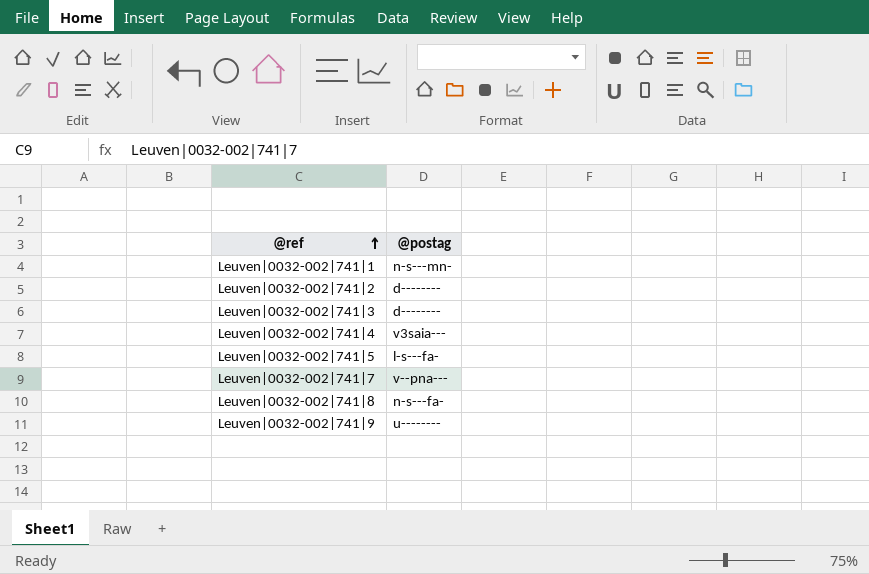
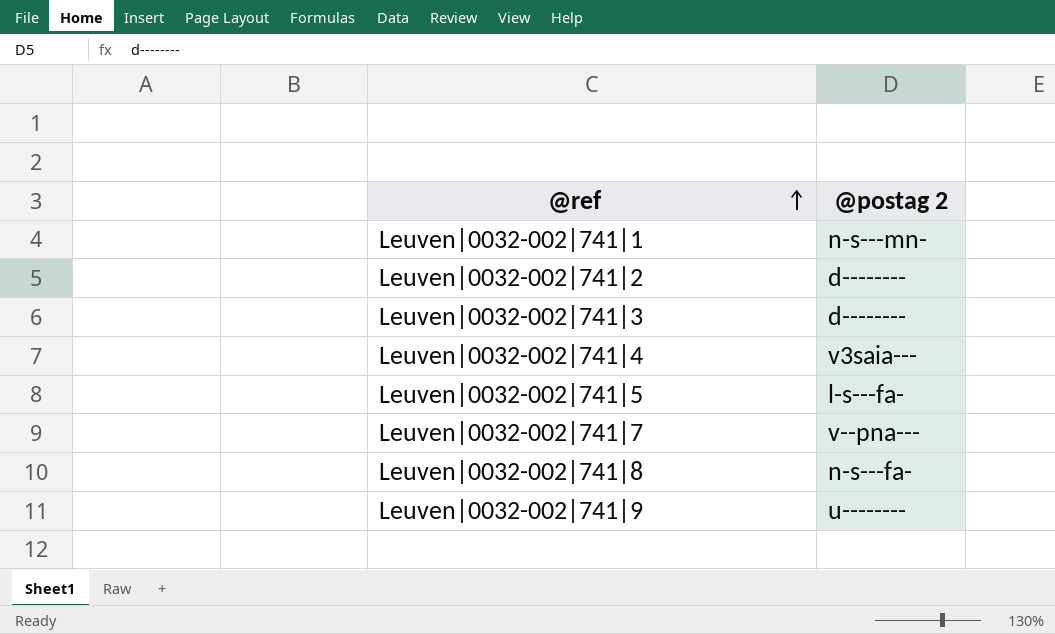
column name: @postag -> @postag 2

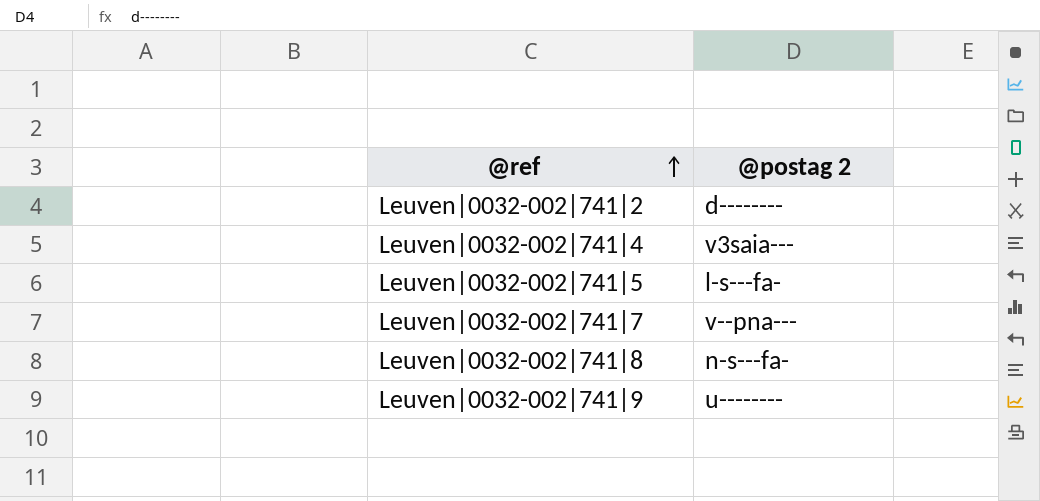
row Leuven|0032-002|741|1: n-s---mn- -> none
row Leuven|0032-002|741|3: d-------- -> none

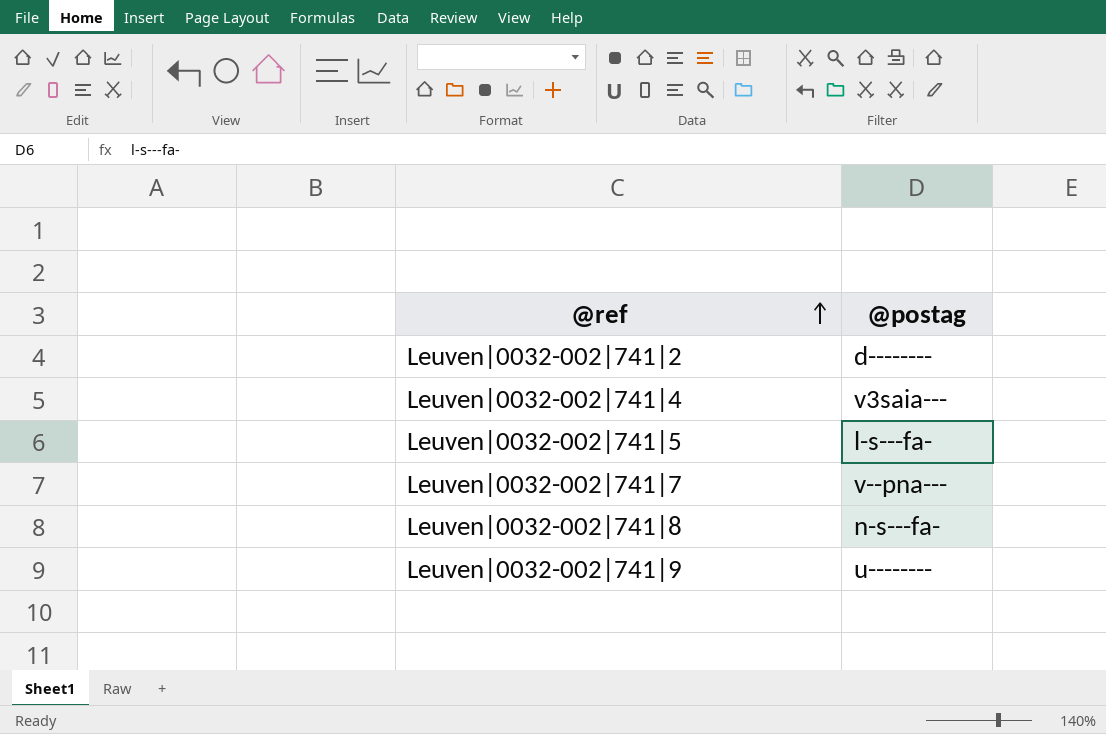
column name: @postag 2 -> @postag

